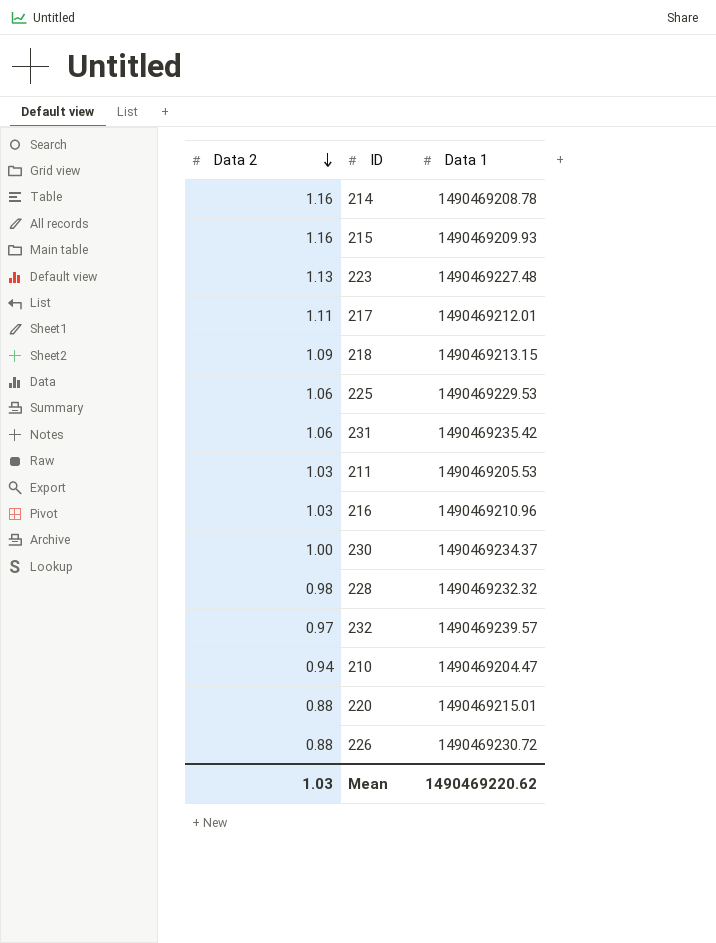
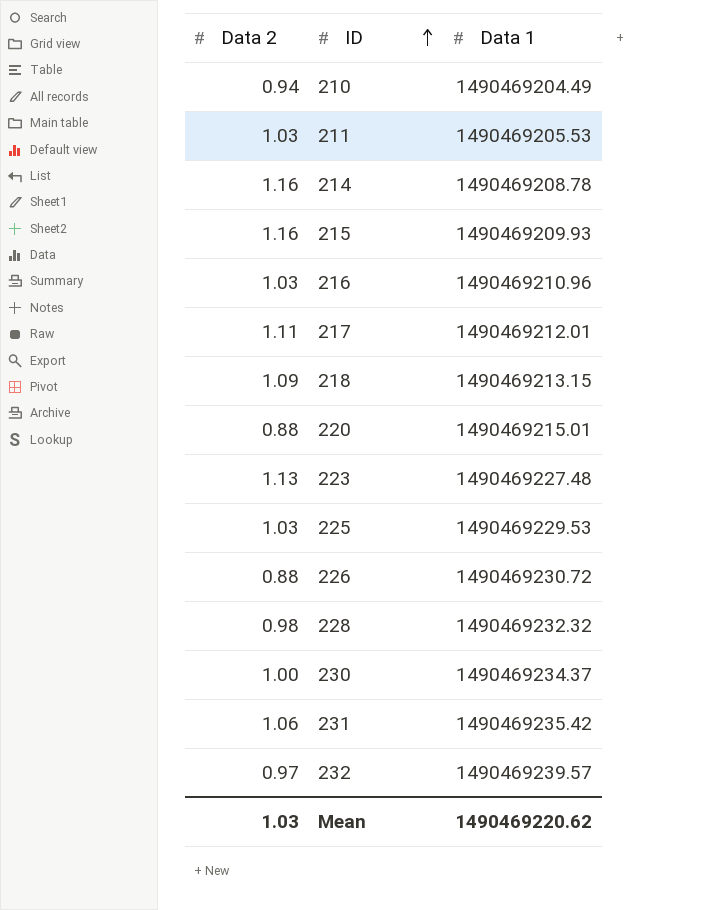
row order: Data 2 descending -> ID ascending
210 | Data 1: 1490469204.47 -> 1490469204.49
225 | Data 2: 1.06 -> 1.03

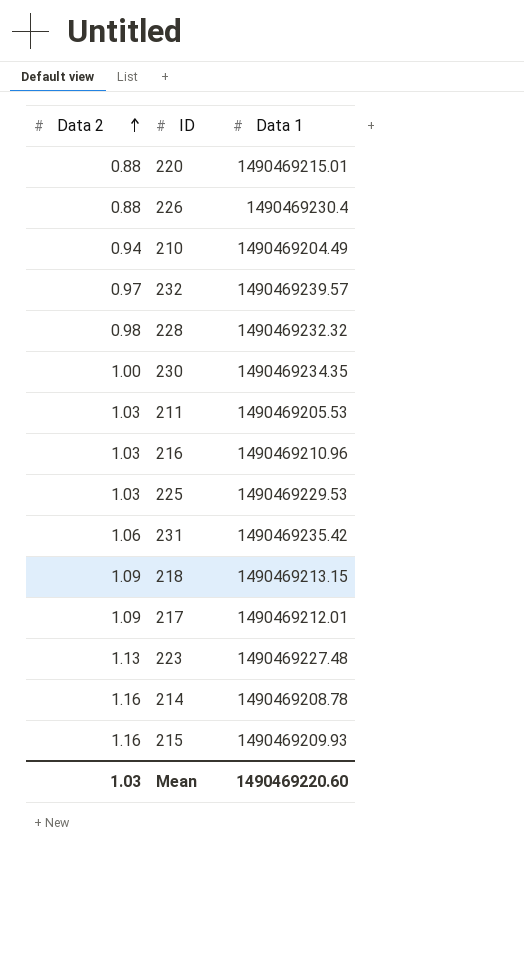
row order: ID ascending -> Data 2 ascending
226 | Data 1: 1490469230.72 -> 1490469230.4
230 | Data 1: 1490469234.37 -> 1490469234.35
217 | Data 2: 1.11 -> 1.09
Mean | Data 1: 1490469220.62 -> 1490469220.60

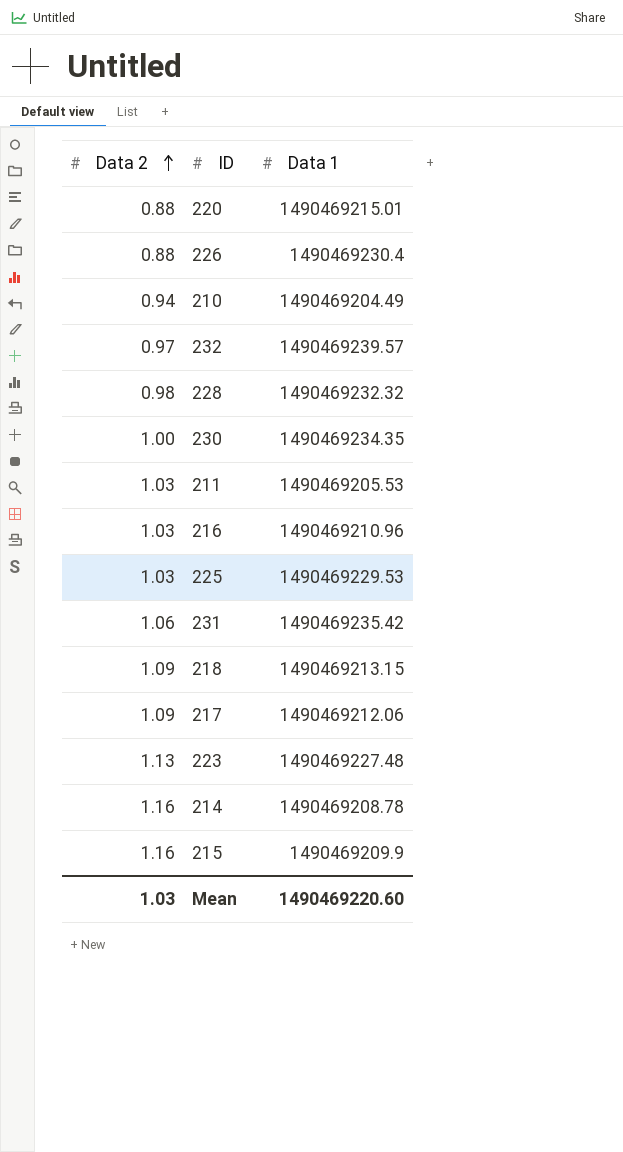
217 | Data 1: 1490469212.01 -> 1490469212.06
215 | Data 1: 1490469209.93 -> 1490469209.9

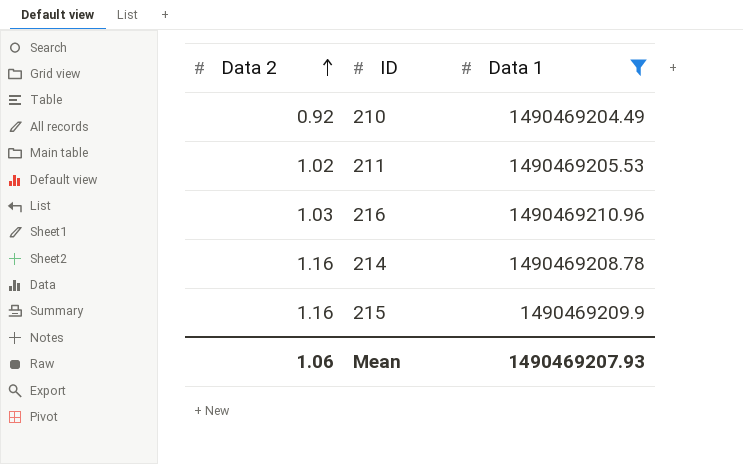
filter: none -> Data 1 <= 1490469210.96
210 | Data 2: 0.94 -> 0.92
211 | Data 2: 1.03 -> 1.02
Mean | Data 2: 1.03 -> 1.06
Mean | Data 1: 1490469220.60 -> 1490469207.93

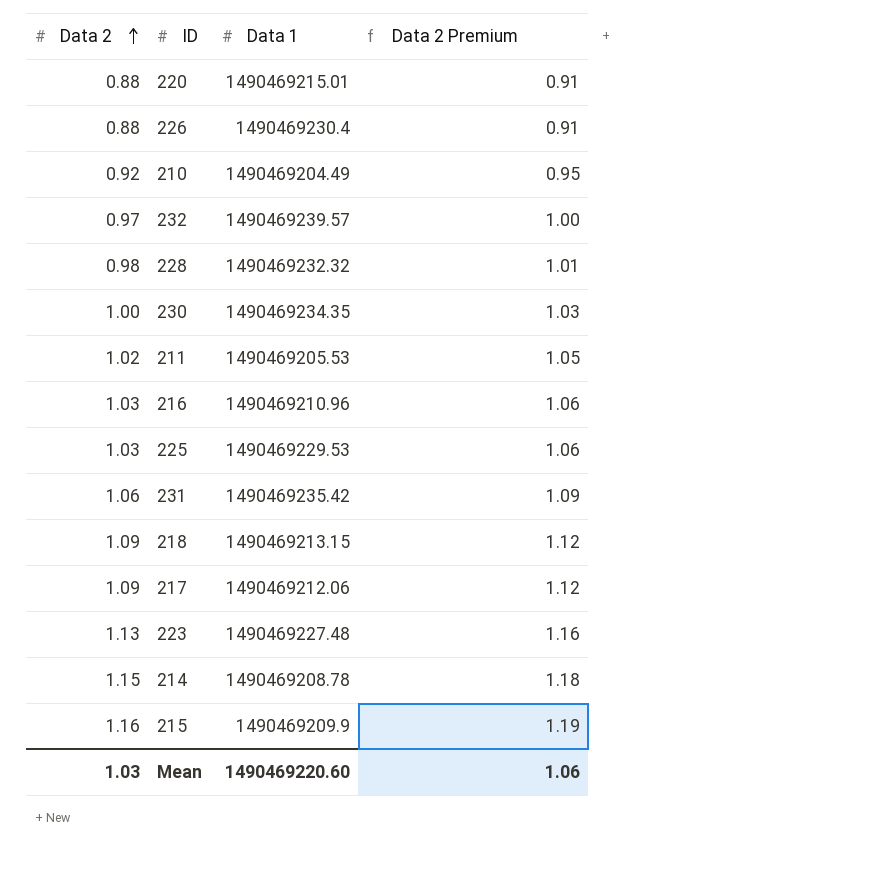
filter: Data 1 <= 1490469210.96 -> none
column Data 2 Premium | formula: none -> [Data 2] * 1.03
214 | Data 2: 1.16 -> 1.15
Mean | Data 2: 1.06 -> 1.03
Mean | Data 1: 1490469207.93 -> 1490469220.60

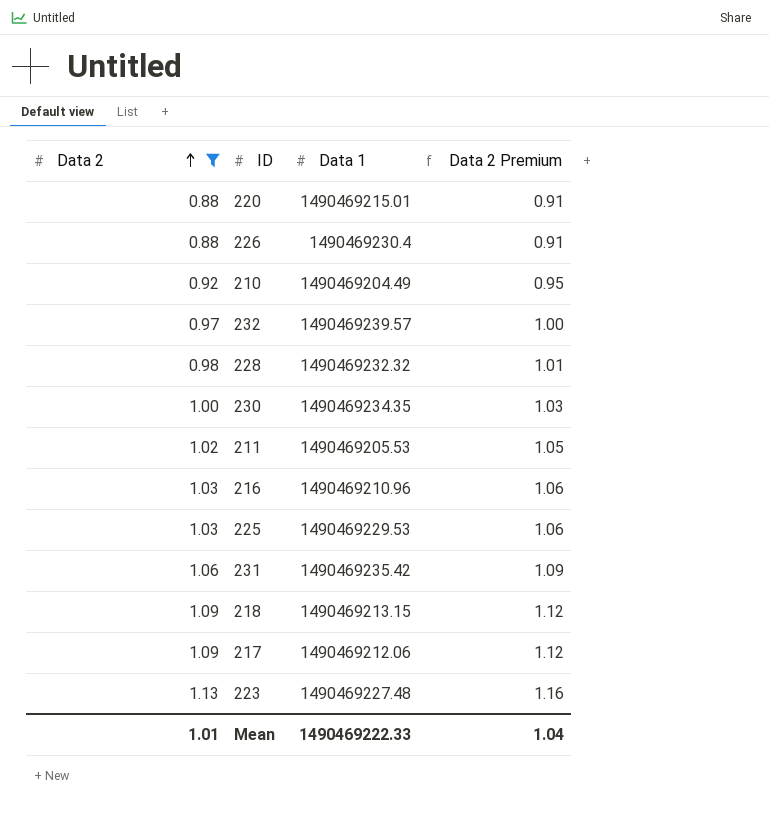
filter: none -> Data 2 <= 1.13
Mean | Data 2: 1.03 -> 1.01
Mean | Data 1: 1490469220.60 -> 1490469222.33
Mean | Data 2 Premium: 1.06 -> 1.04

